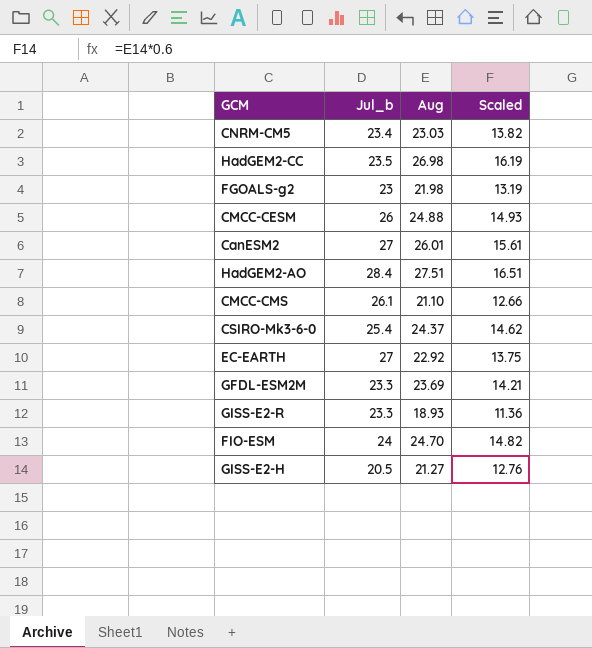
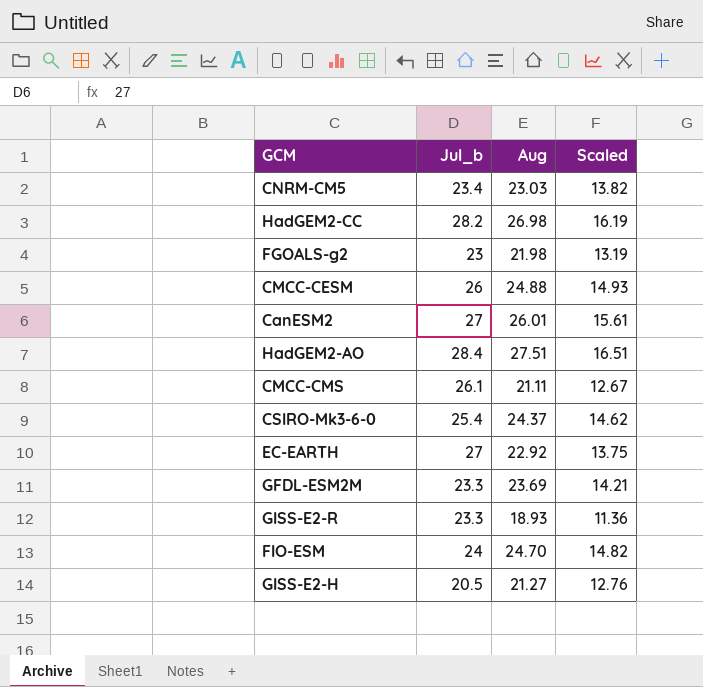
HadGEM2-CC | Jul_b: 23.5 -> 28.2
CMCC-CMS | Aug: 21.10 -> 21.11
CMCC-CMS | Scaled: 12.66 -> 12.67

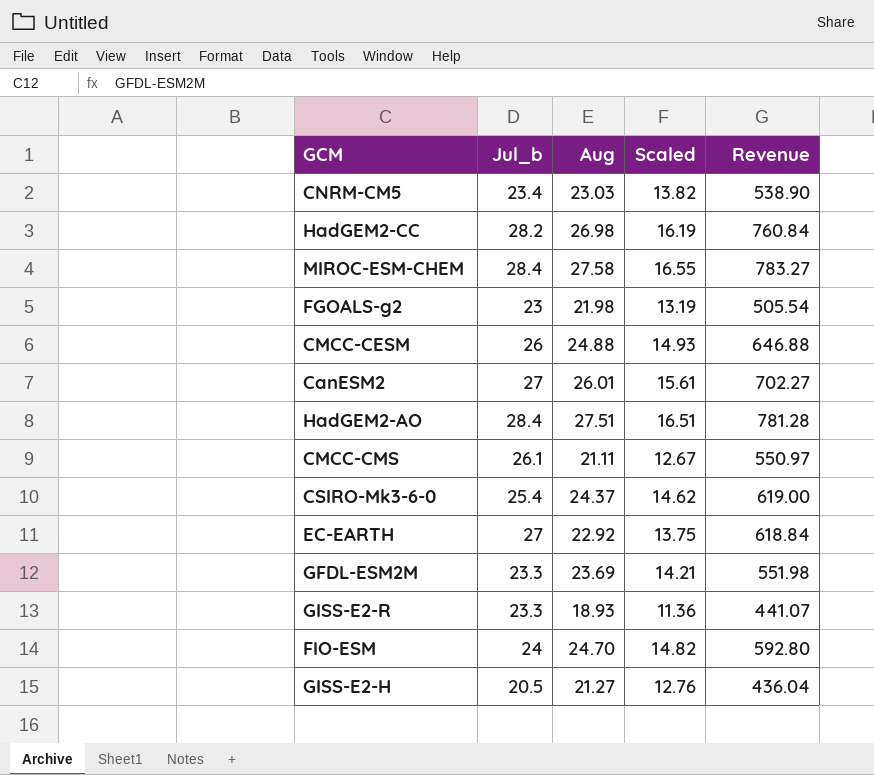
column Revenue | formula: none -> [Jul_b] * [Aug]
row MIROC-ESM-CHEM: none -> 28.4 | 27.58 | 16.55 | 783.27

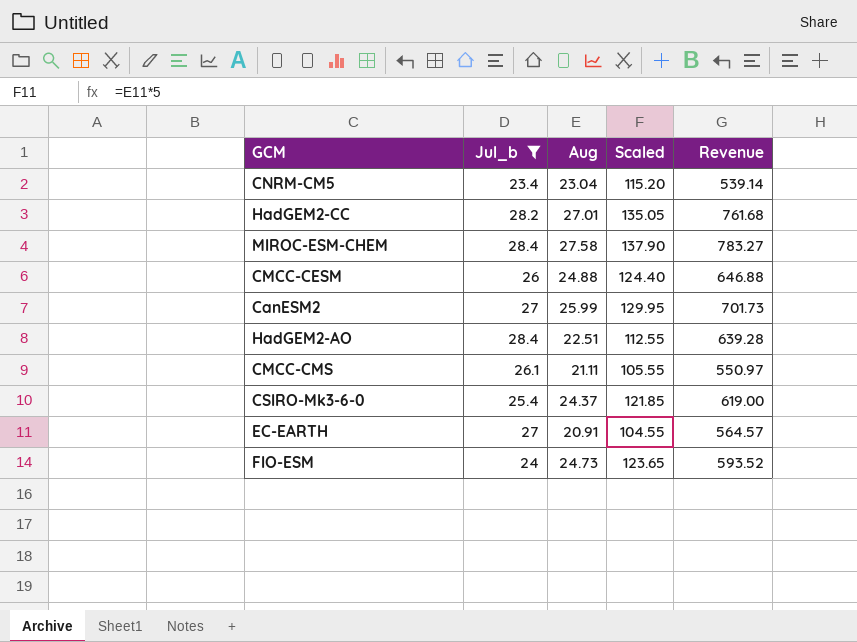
filter: none -> Jul_b >= 23.4
column Scaled | formula: [Aug] * 0.6 -> [Aug] * 5
CNRM-CM5 | Aug: 23.03 -> 23.04
CNRM-CM5 | Revenue: 538.90 -> 539.14
HadGEM2-CC | Aug: 26.98 -> 27.01
HadGEM2-CC | Revenue: 760.84 -> 761.68
CanESM2 | Aug: 26.01 -> 25.99
CanESM2 | Revenue: 702.27 -> 701.73
HadGEM2-AO | Aug: 27.51 -> 22.51
HadGEM2-AO | Revenue: 781.28 -> 639.28
EC-EARTH | Aug: 22.92 -> 20.91
EC-EARTH | Revenue: 618.84 -> 564.57
FIO-ESM | Aug: 24.70 -> 24.73
FIO-ESM | Revenue: 592.80 -> 593.52

